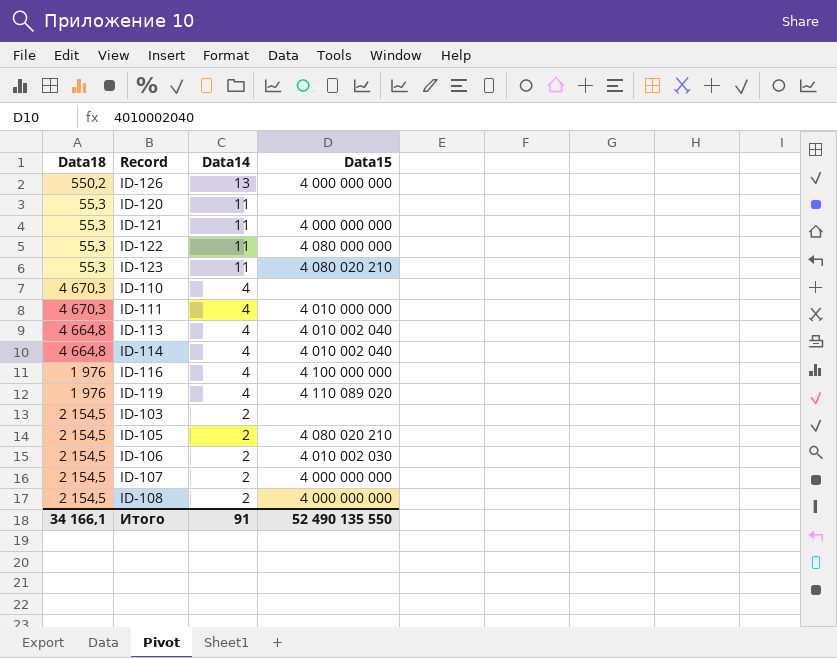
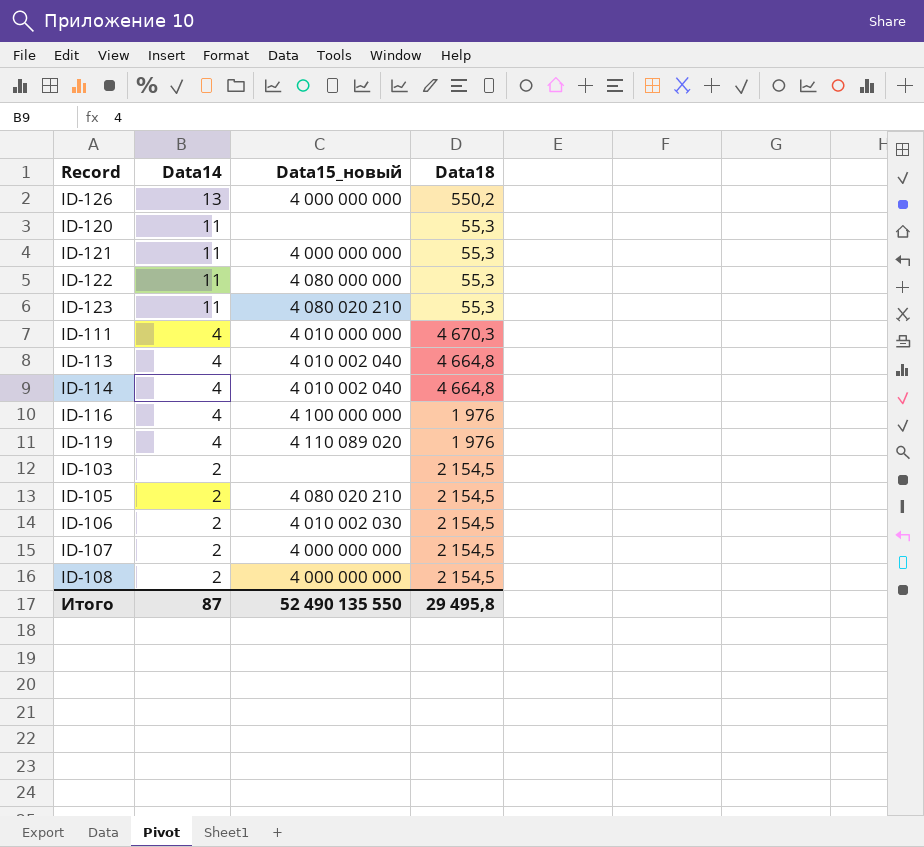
column name: Data15 -> Data15_новый
column Data18 | position: 1 -> 4
row ID-110: 4 670,3 | 4 | none -> none
Итого | Data14: 91 -> 87
Итого | Data18: 34 166,1 -> 29 495,8

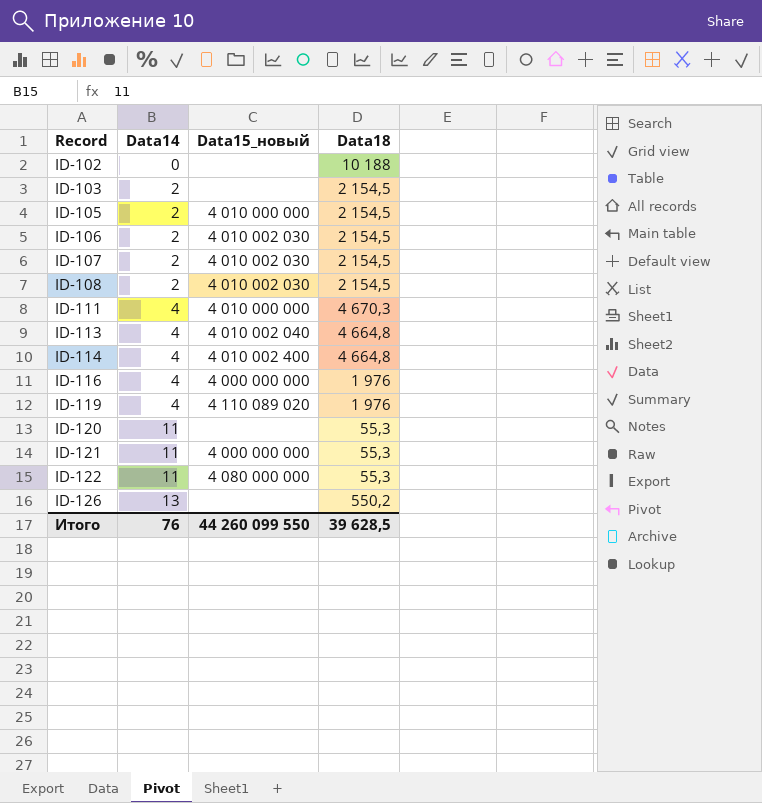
row order: Data14 descending -> Record ascending
row ID-123: 11 | 4 080 020 210 | 55,3 -> none
row ID-102: none -> 0 | none | 10 188
ID-105 | Data15_новый: 4 080 020 210 -> 4 010 000 000
ID-107 | Data15_новый: 4 000 000 000 -> 4 010 002 030
ID-108 | Data15_новый: 4 000 000 000 -> 4 010 002 030
ID-114 | Data15_новый: 4 010 002 040 -> 4 010 002 400
ID-116 | Data15_новый: 4 100 000 000 -> 4 000 000 000
ID-126 | Data15_новый: 4 000 000 000 -> none
Итого | Data14: 87 -> 76
Итого | Data15_новый: 52 490 135 550 -> 44 260 099 550
Итого | Data18: 29 495,8 -> 39 628,5

